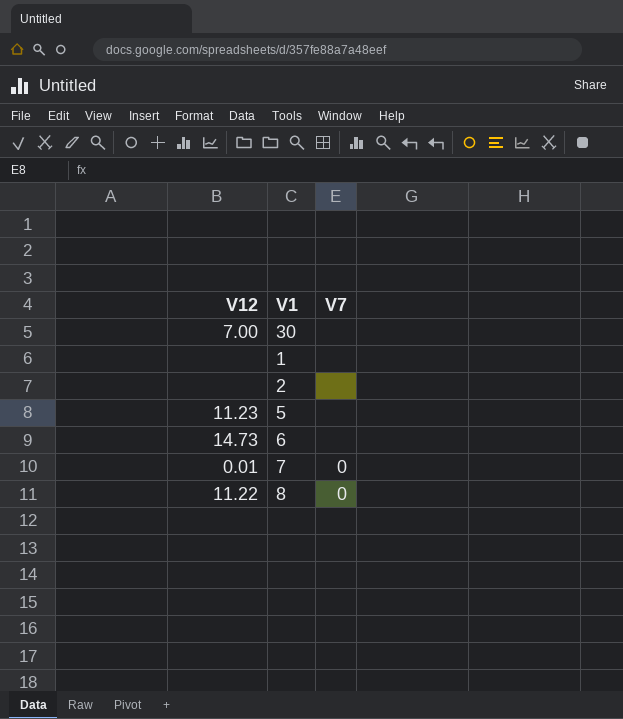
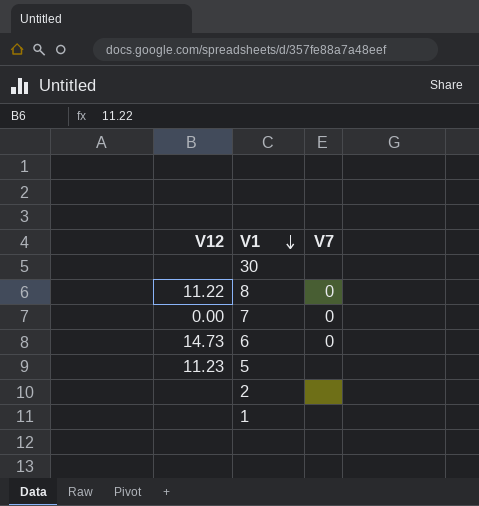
row order: none -> V1 descending
30 | V12: 7.00 -> none
7 | V12: 0.01 -> 0.00
6 | V7: none -> 0

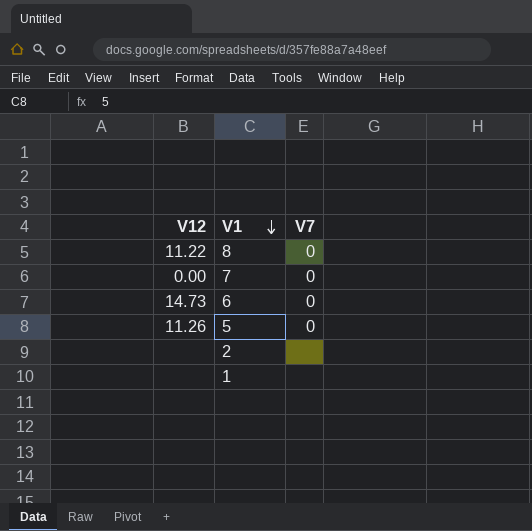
row 30: none | none -> none
5 | V12: 11.23 -> 11.26
5 | V7: none -> 0

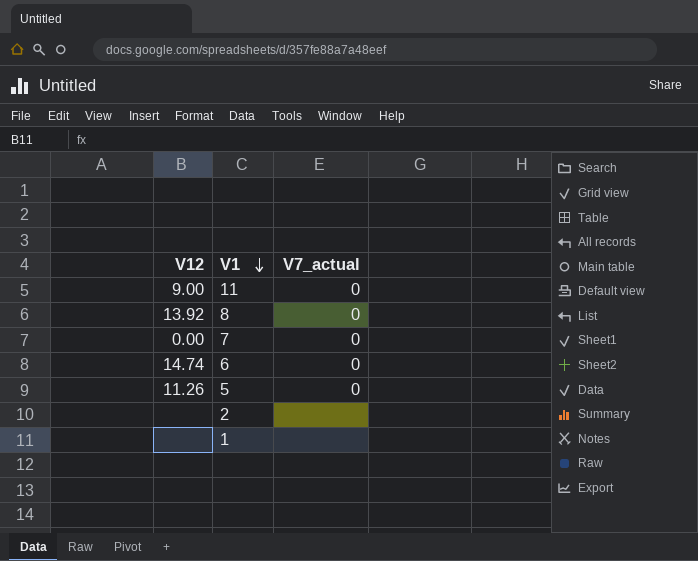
column name: V7 -> V7_actual
row 11: none -> 9.00 | 0
8 | V12: 11.22 -> 13.92
6 | V12: 14.73 -> 14.74

